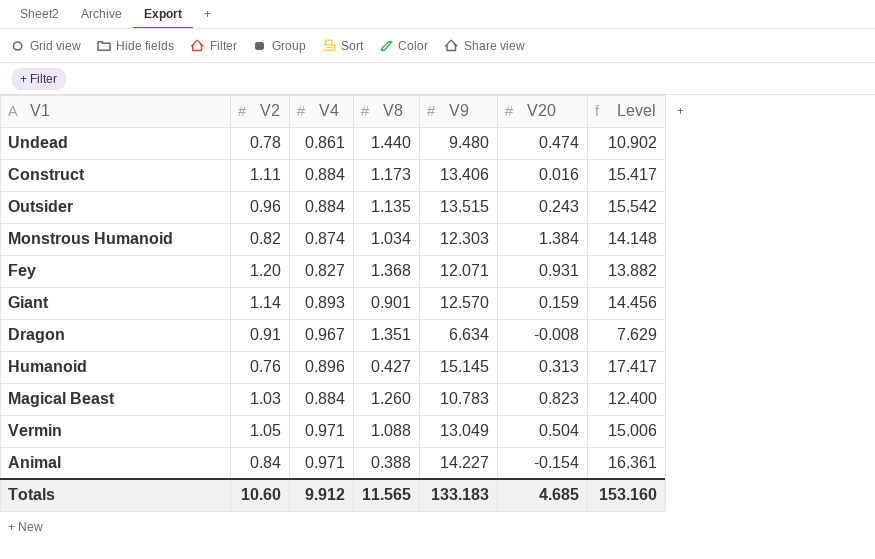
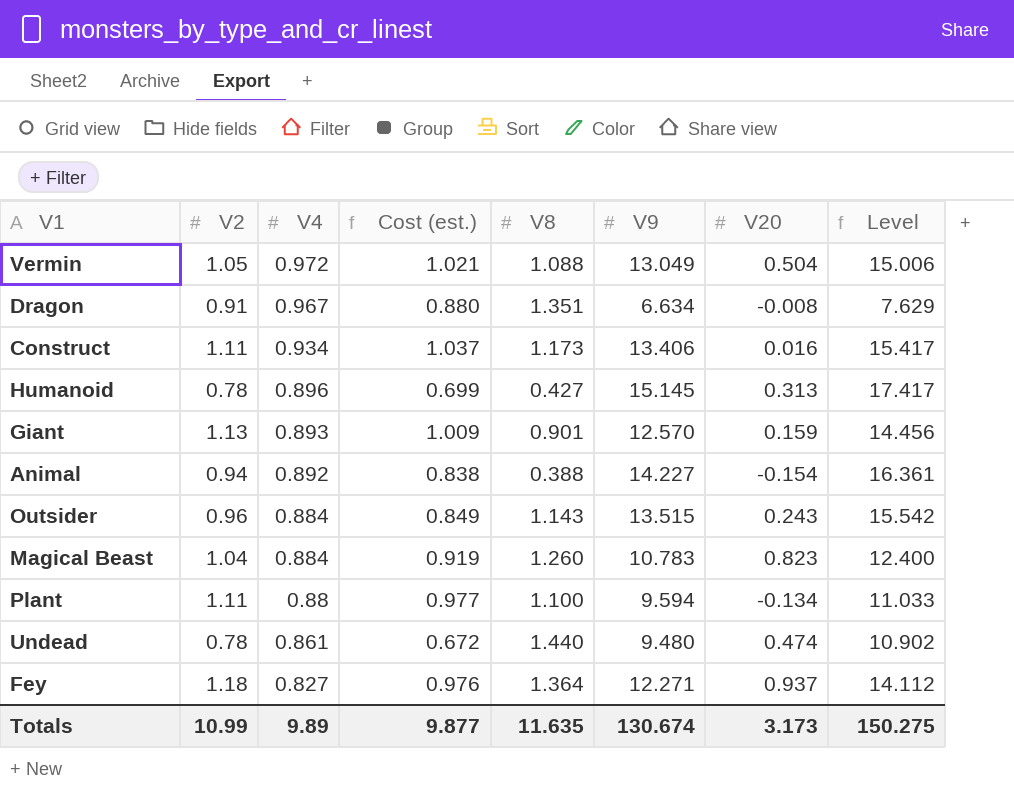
row order: none -> V4 descending
column Cost (est.) | formula: none -> [V2] * [V4]
row Monstrous Humanoid: 0.82 | 0.874 | 1.034 | 12.303 | 1.384 | 14.148 -> none
Vermin | V4: 0.971 -> 0.972
Construct | V4: 0.884 -> 0.934
Humanoid | V2: 0.76 -> 0.78
Giant | V2: 1.14 -> 1.13
Animal | V2: 0.84 -> 0.94
Animal | V4: 0.971 -> 0.892
Outsider | V8: 1.135 -> 1.143
Magical Beast | V2: 1.03 -> 1.04
row Plant: none -> 1.11 | 0.88 | 0.977 | 1.100 | 9.594 | -0.134 | 11.033
Fey | V2: 1.20 -> 1.18
Fey | V8: 1.368 -> 1.364
Fey | V9: 12.071 -> 12.271
Fey | V20: 0.931 -> 0.937
Fey | Level: 13.882 -> 14.112
Totals | V2: 10.60 -> 10.99
Totals | V4: 9.912 -> 9.89
Totals | V8: 11.565 -> 11.635
Totals | V9: 133.183 -> 130.674
Totals | V20: 4.685 -> 3.173
Totals | Level: 153.160 -> 150.275

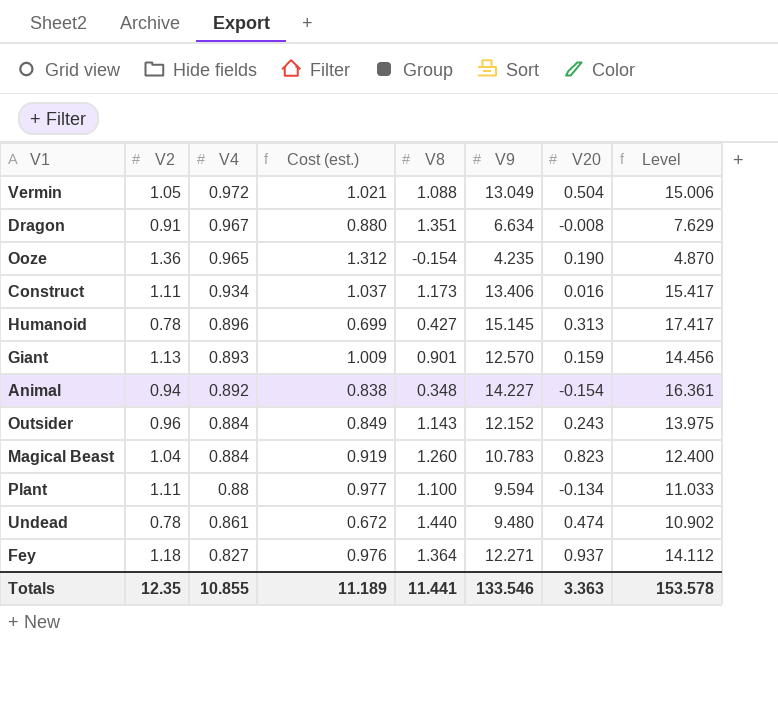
row Ooze: none -> 1.36 | 0.965 | 1.312 | -0.154 | 4.235 | 0.190 | 4.870
Animal | V8: 0.388 -> 0.348
Outsider | V9: 13.515 -> 12.152
Outsider | Level: 15.542 -> 13.975
Totals | V2: 10.99 -> 12.35
Totals | V4: 9.89 -> 10.855
Totals | Cost (est.): 9.877 -> 11.189
Totals | V8: 11.635 -> 11.441
Totals | V9: 130.674 -> 133.546
Totals | V20: 3.173 -> 3.363
Totals | Level: 150.275 -> 153.578

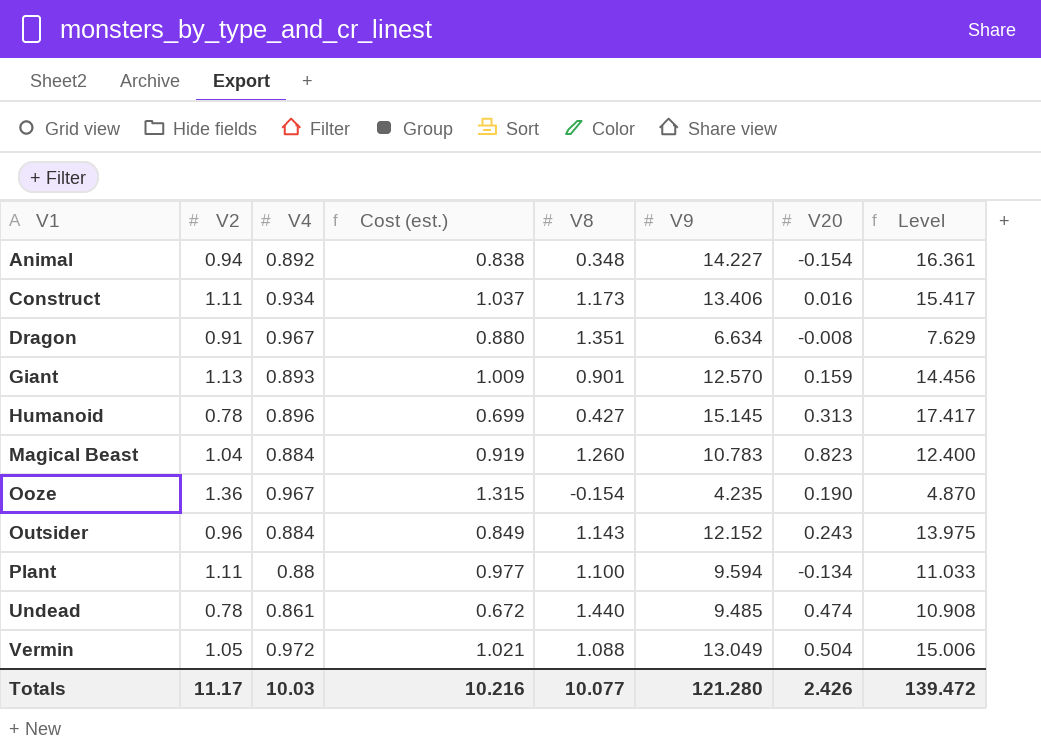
row order: V4 descending -> V1 ascending
row Fey: 1.18 | 0.827 | 0.976 | 1.364 | 12.271 | 0.937 | 14.112 -> none
Ooze | V4: 0.965 -> 0.967
Ooze | Cost (est.): 1.312 -> 1.315
Undead | V9: 9.480 -> 9.485
Undead | Level: 10.902 -> 10.908
Totals | V2: 12.35 -> 11.17
Totals | V4: 10.855 -> 10.03
Totals | Cost (est.): 11.189 -> 10.216
Totals | V8: 11.441 -> 10.077
Totals | V9: 133.546 -> 121.280
Totals | V20: 3.363 -> 2.426
Totals | Level: 153.578 -> 139.472

